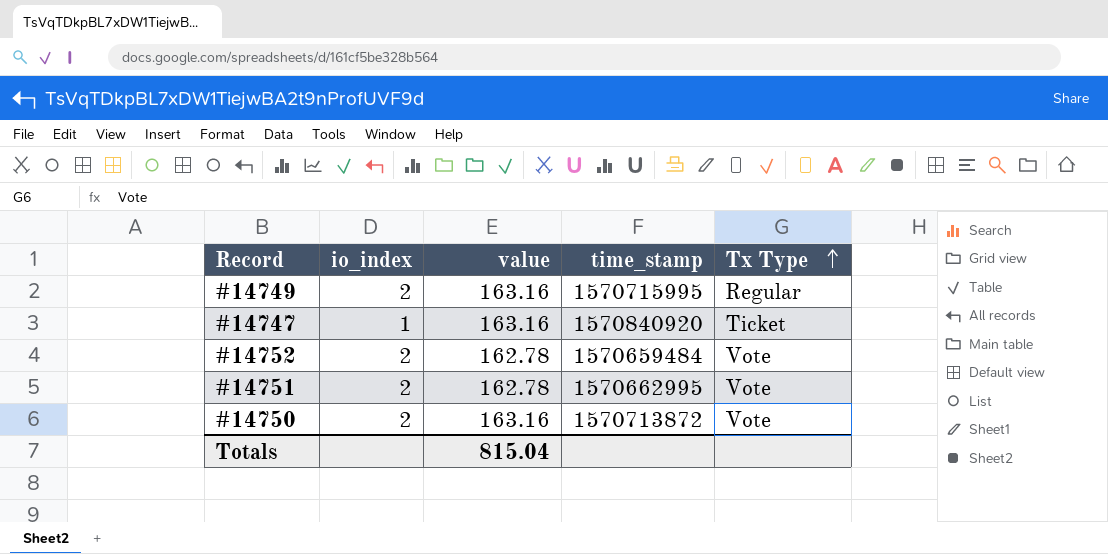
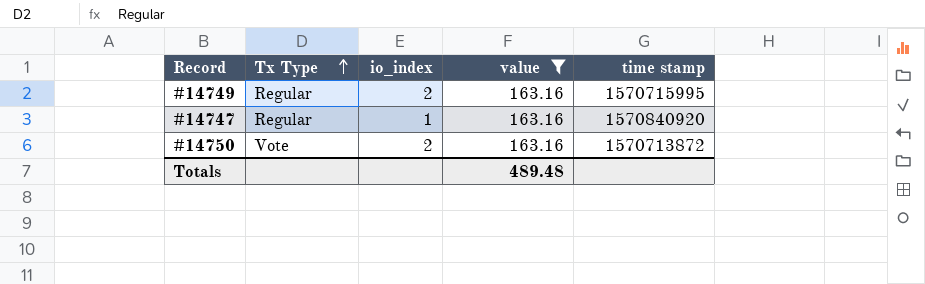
filter: none -> value = 163.16
column Tx Type | position: 5 -> 2
column name: time_stamp -> time stamp
#14747 | Tx Type: Ticket -> Regular
Totals | value: 815.04 -> 489.48

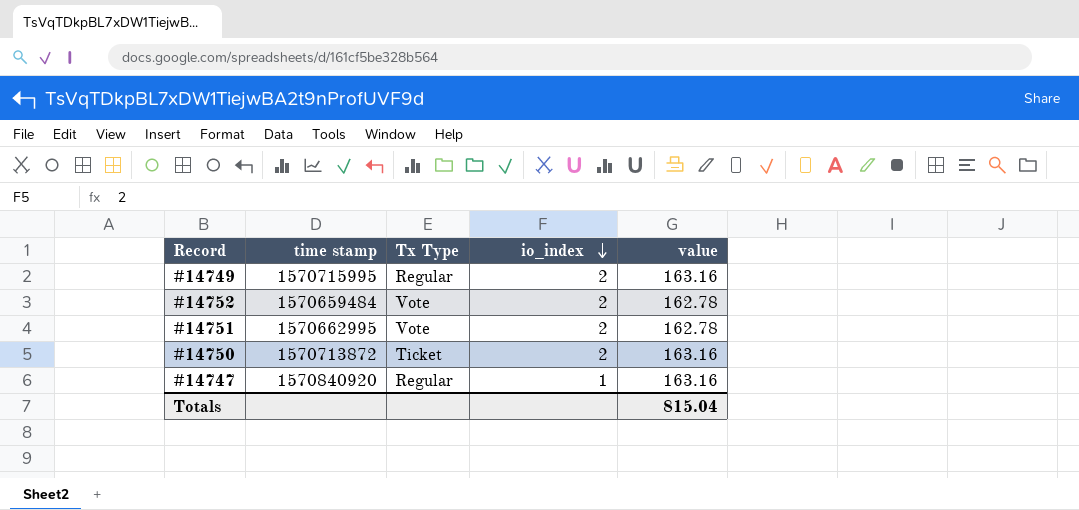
filter: value = 163.16 -> none
row order: Tx Type ascending -> io_index descending
column time stamp | position: 5 -> 2
#14750 | Tx Type: Vote -> Ticket
Totals | value: 489.48 -> 815.04

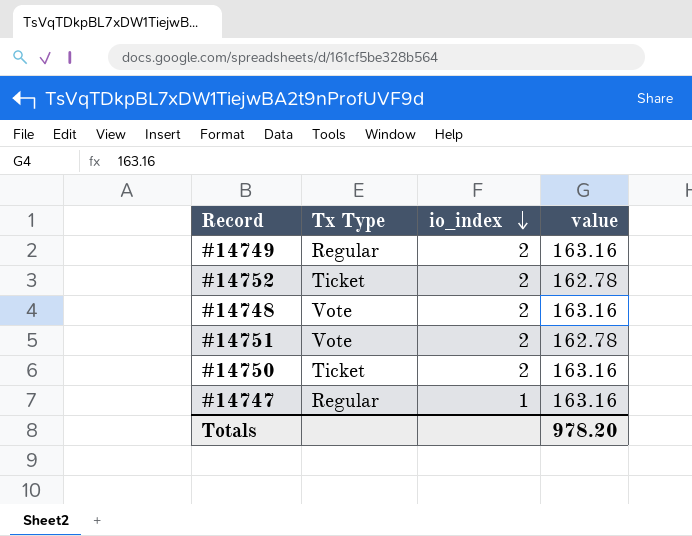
column time stamp | position: 2 -> none
#14752 | Tx Type: Vote -> Ticket
row #14748: none -> Vote | 2 | 163.16
Totals | value: 815.04 -> 978.20

